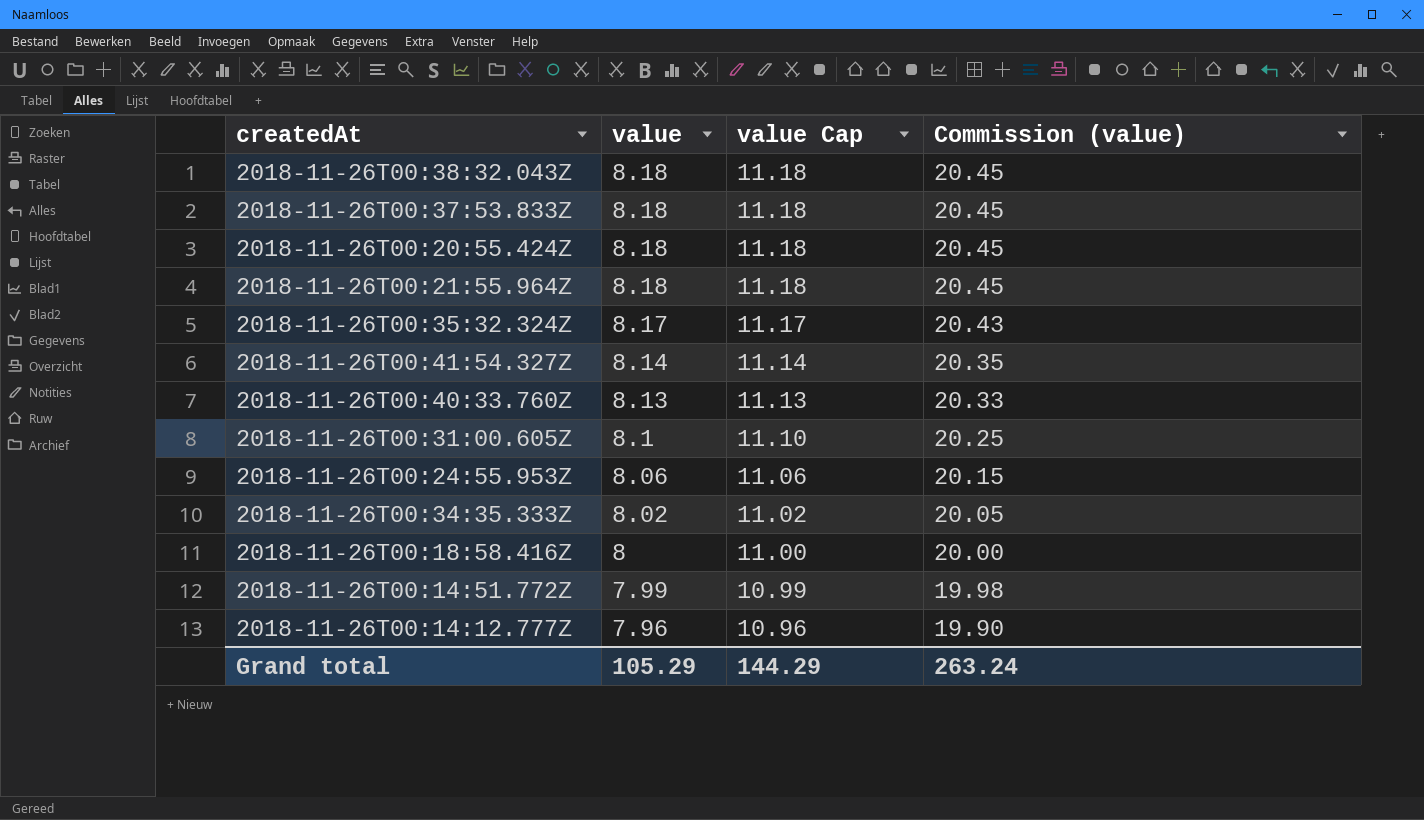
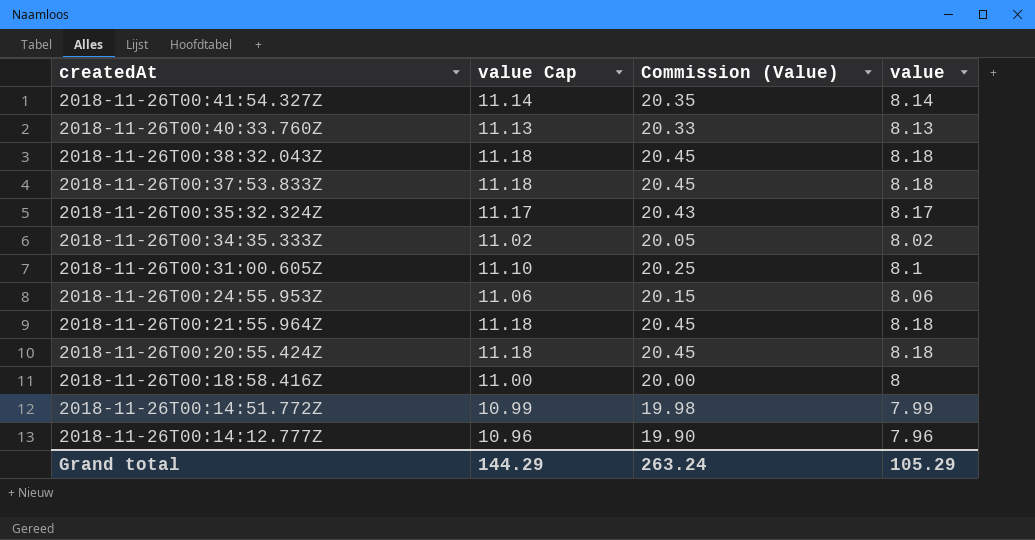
row order: value descending -> createdAt descending
column name: Commission (value) -> Commission (Value)
column value | position: 2 -> 4

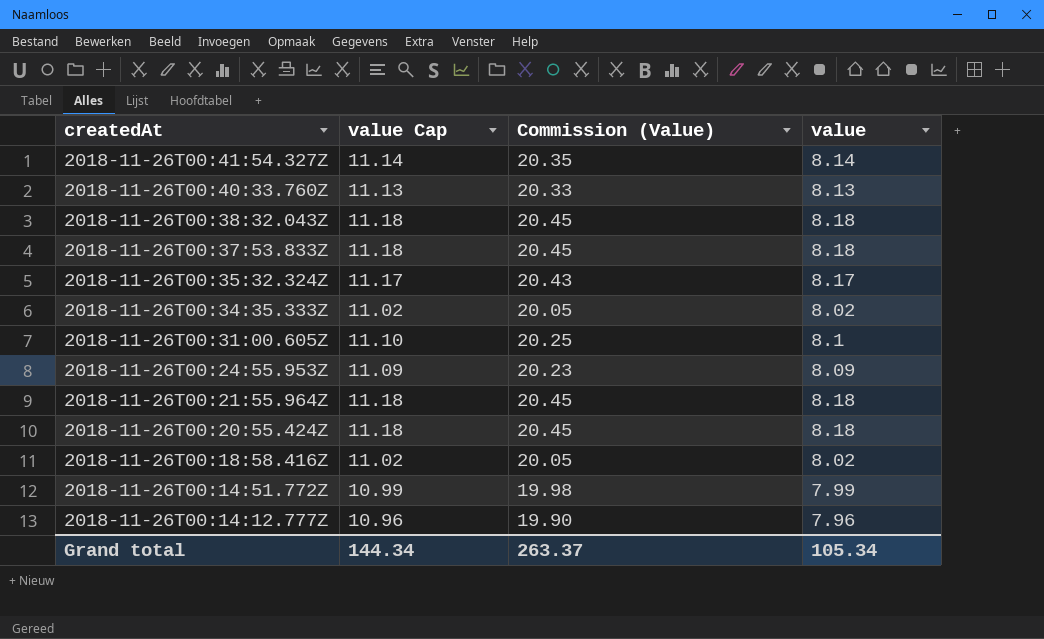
2018-11-26T00:24:55.953Z | value Cap: 11.06 -> 11.09
2018-11-26T00:24:55.953Z | Commission (Value): 20.15 -> 20.23
2018-11-26T00:24:55.953Z | value: 8.06 -> 8.09
2018-11-26T00:18:58.416Z | value Cap: 11.00 -> 11.02
2018-11-26T00:18:58.416Z | Commission (Value): 20.00 -> 20.05
2018-11-26T00:18:58.416Z | value: 8 -> 8.02
Grand total | value Cap: 144.29 -> 144.34
Grand total | Commission (Value): 263.24 -> 263.37
Grand total | value: 105.29 -> 105.34

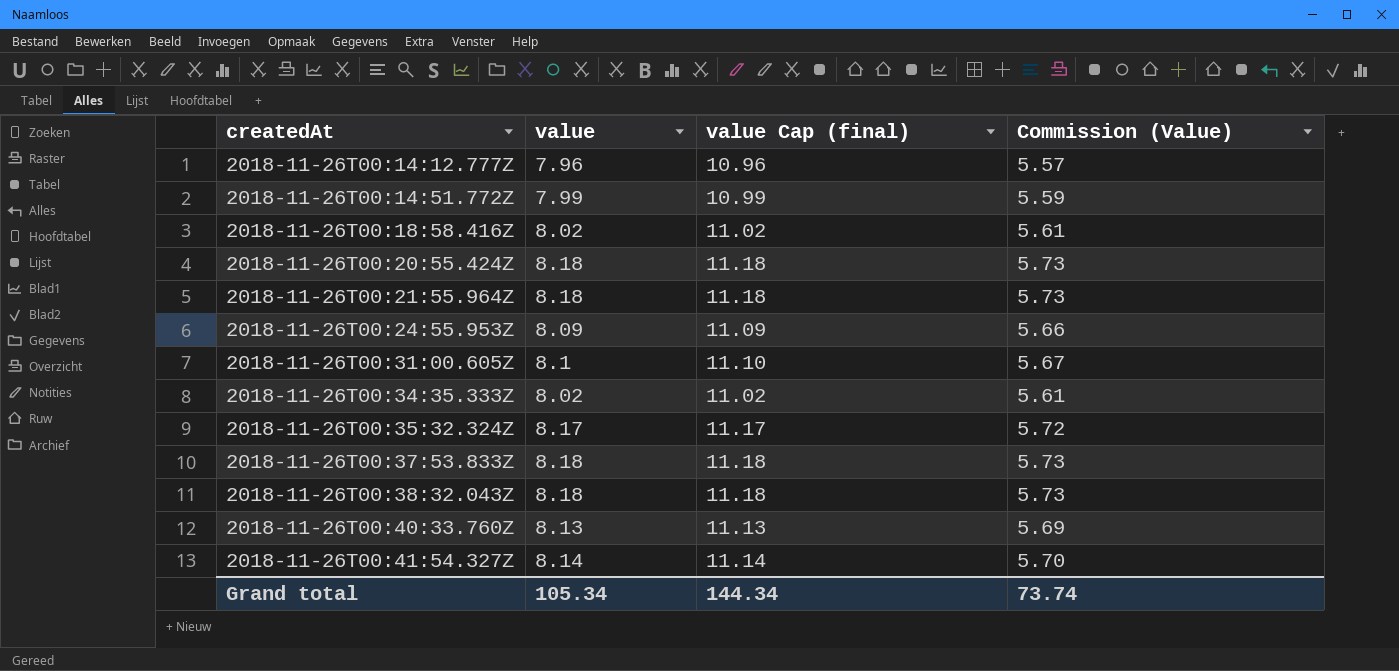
row order: createdAt descending -> createdAt ascending
column value | position: 4 -> 2
column name: value Cap -> value Cap (final)
column Commission (Value) | formula: [value] * 2.5 -> [value] * 0.7
Grand total | Commission (Value): 263.37 -> 73.74

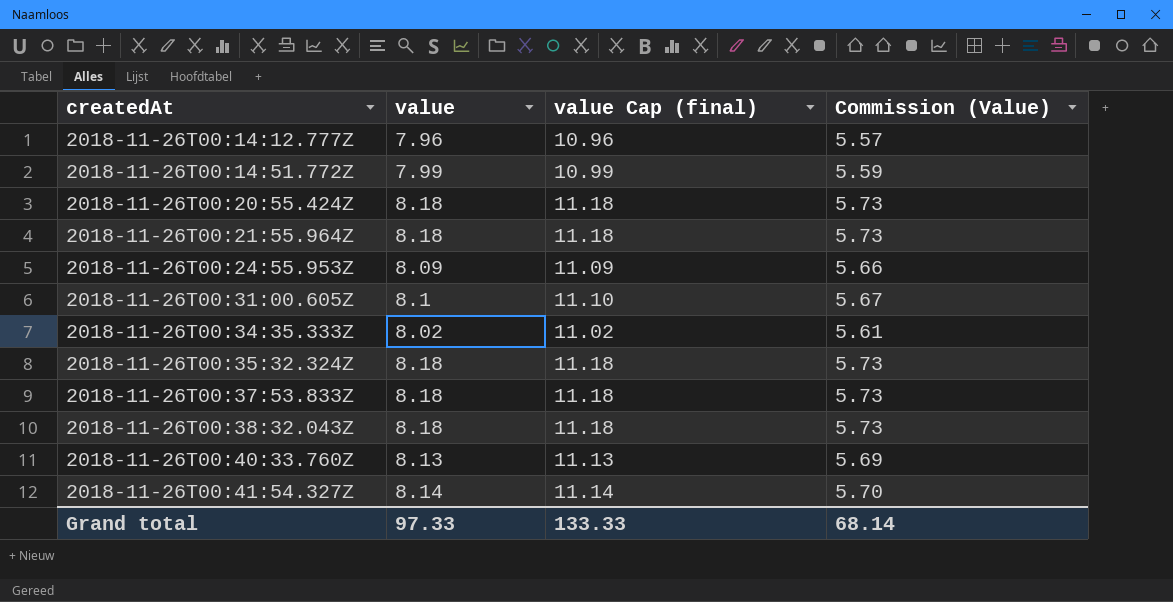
row 2018-11-26T00:18:58.416Z: 8.02 | 11.02 | 5.61 -> none
2018-11-26T00:35:32.324Z | value: 8.17 -> 8.18
2018-11-26T00:35:32.324Z | value Cap (final): 11.17 -> 11.18
2018-11-26T00:35:32.324Z | Commission (Value): 5.72 -> 5.73
Grand total | value: 105.34 -> 97.33
Grand total | value Cap (final): 144.34 -> 133.33
Grand total | Commission (Value): 73.74 -> 68.14

